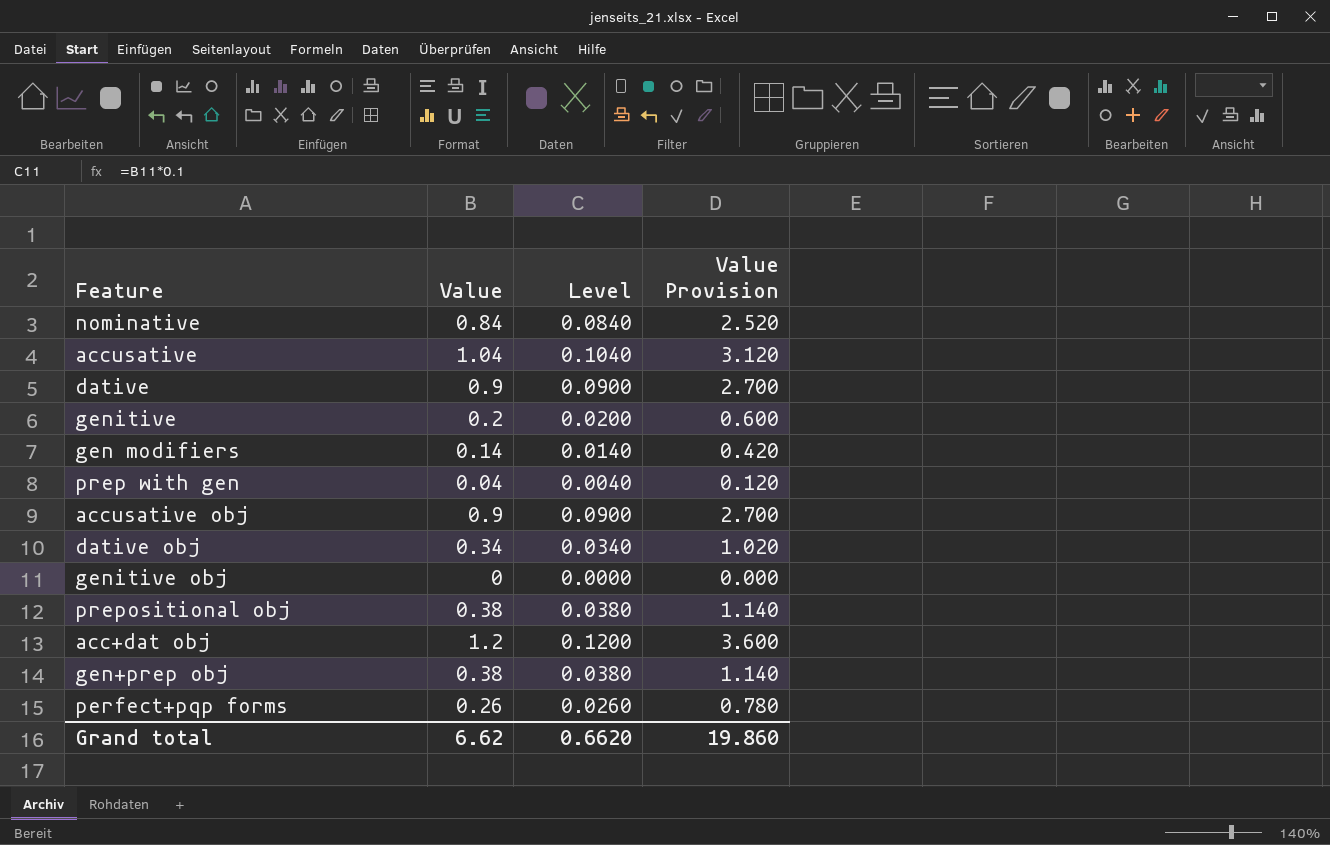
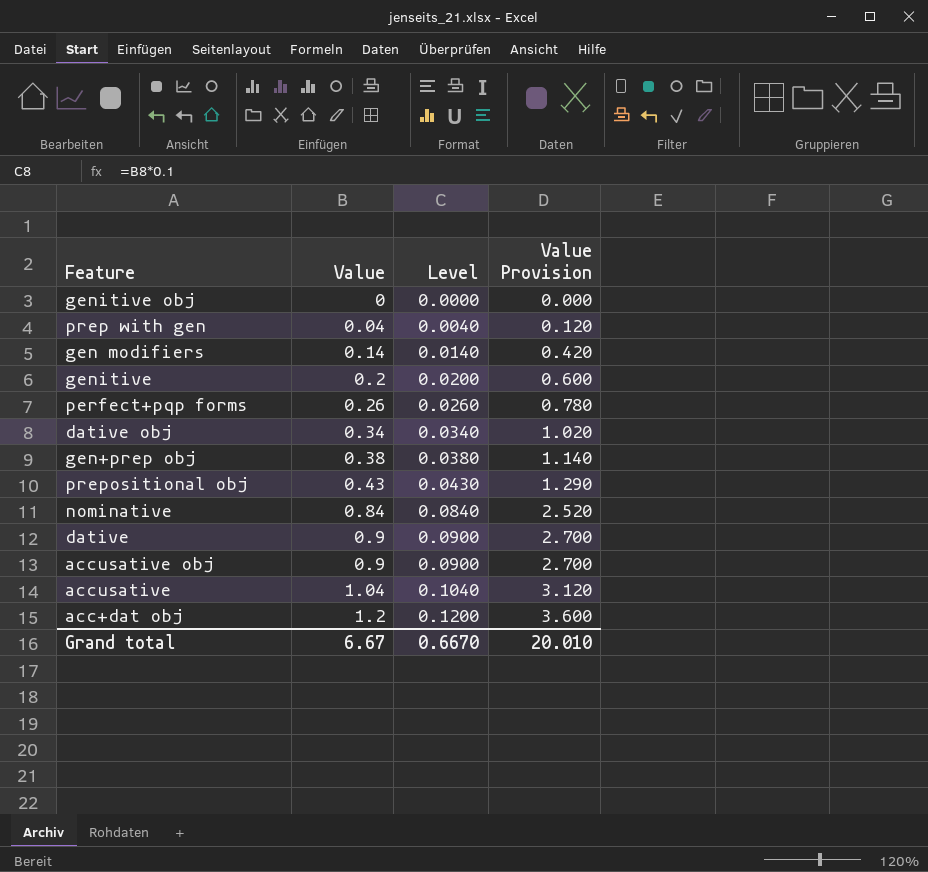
row order: none -> Value ascending
prepositional obj | Value: 0.38 -> 0.43
prepositional obj | Level: 0.0380 -> 0.0430
prepositional obj | Value Provision: 1.140 -> 1.290
Grand total | Value: 6.62 -> 6.67
Grand total | Level: 0.6620 -> 0.6670
Grand total | Value Provision: 19.860 -> 20.010

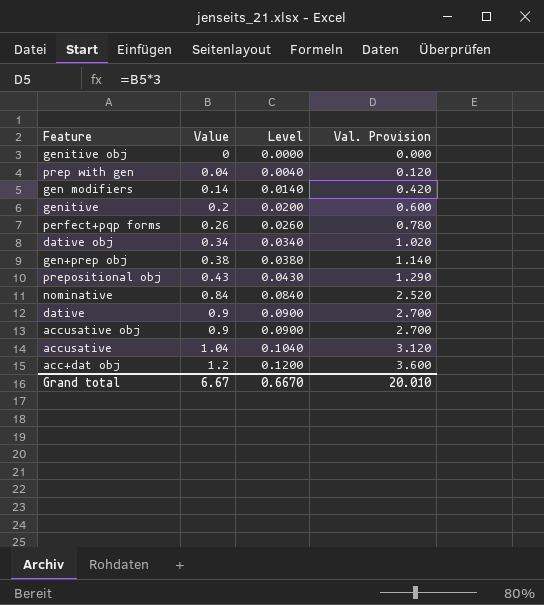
column name: Value Provision -> Val. Provision

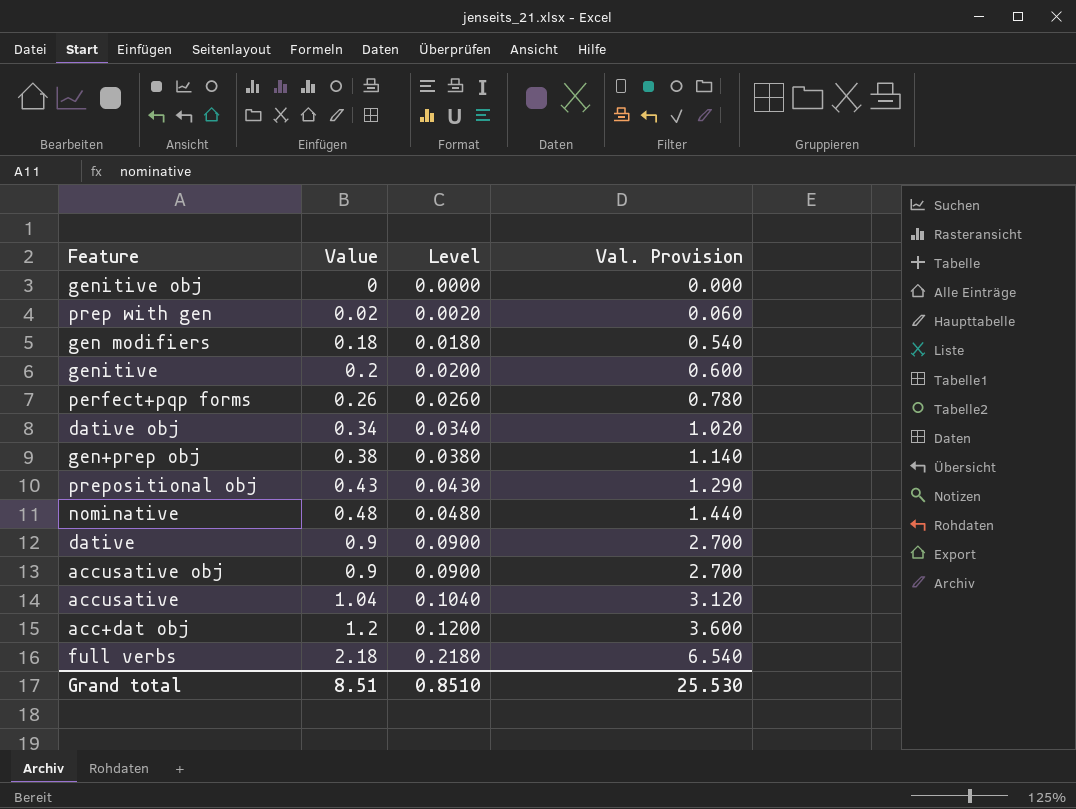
prep with gen | Value: 0.04 -> 0.02
prep with gen | Level: 0.0040 -> 0.0020
prep with gen | Val. Provision: 0.120 -> 0.060
gen modifiers | Value: 0.14 -> 0.18
gen modifiers | Level: 0.0140 -> 0.0180
gen modifiers | Val. Provision: 0.420 -> 0.540
nominative | Value: 0.84 -> 0.48
nominative | Level: 0.0840 -> 0.0480
nominative | Val. Provision: 2.520 -> 1.440
row full verbs: none -> 2.18 | 0.2180 | 6.540
Grand total | Value: 6.67 -> 8.51
Grand total | Level: 0.6670 -> 0.8510
Grand total | Val. Provision: 20.010 -> 25.530

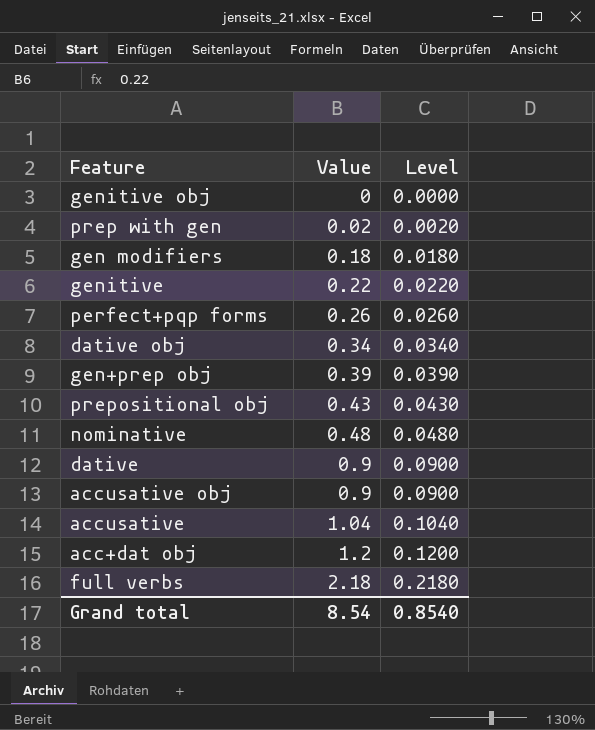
column Val. Provision | formula: [Value] * 3 -> none
genitive | Value: 0.2 -> 0.22
genitive | Level: 0.0200 -> 0.0220
gen+prep obj | Value: 0.38 -> 0.39
gen+prep obj | Level: 0.0380 -> 0.0390
Grand total | Value: 8.51 -> 8.54
Grand total | Level: 0.8510 -> 0.8540

